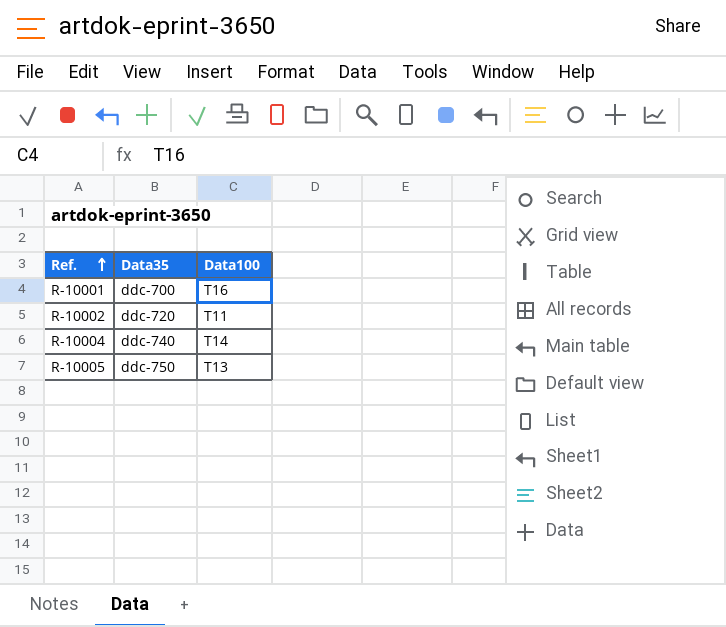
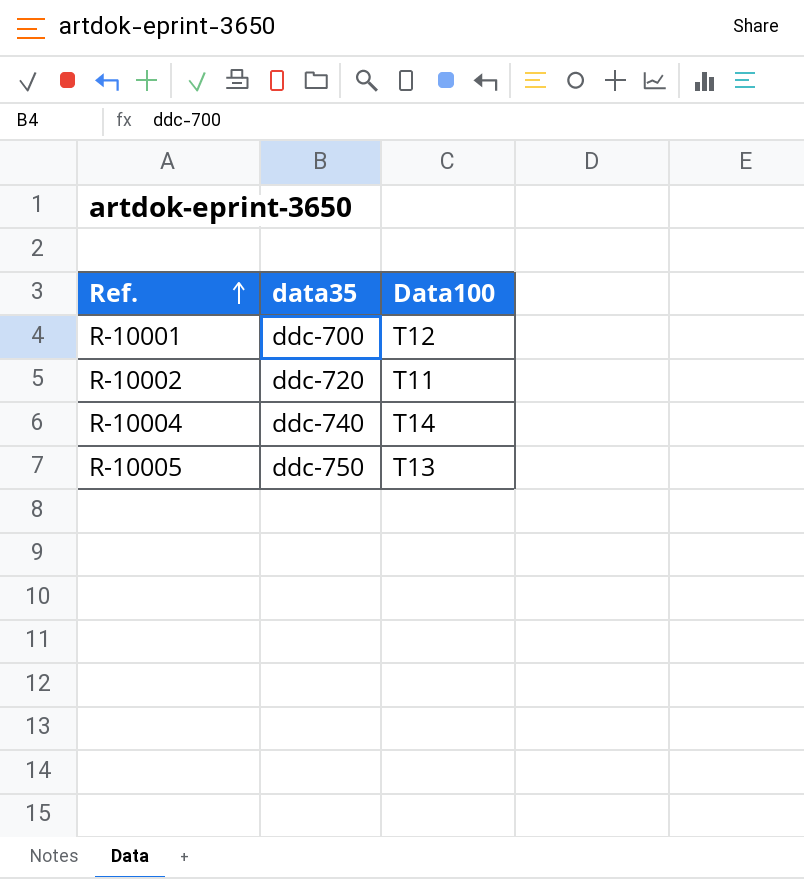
column name: Data35 -> data35
R-10001 | Data100: T16 -> T12

